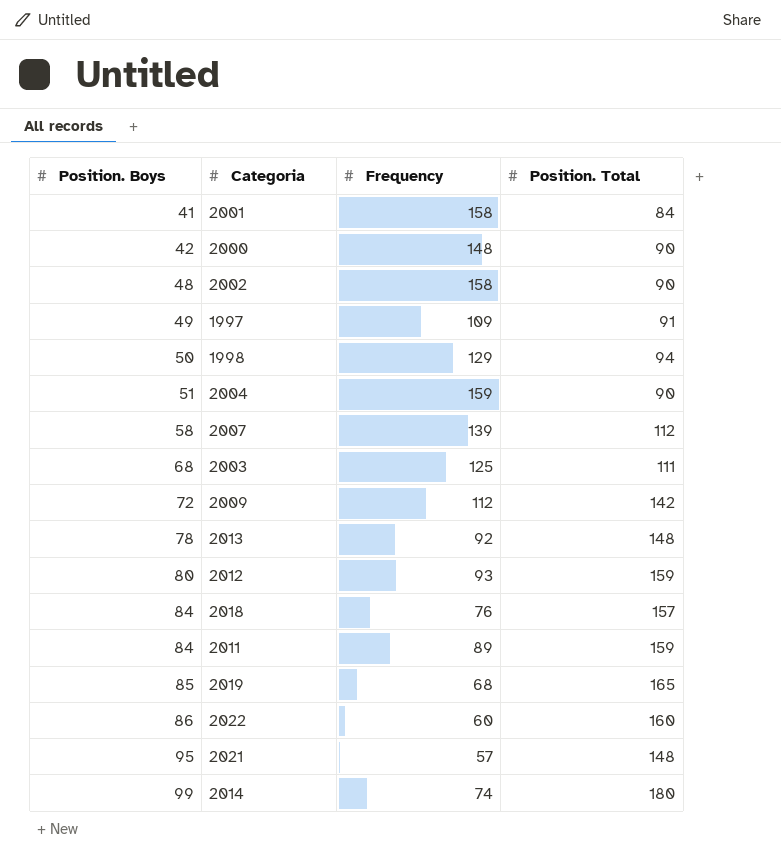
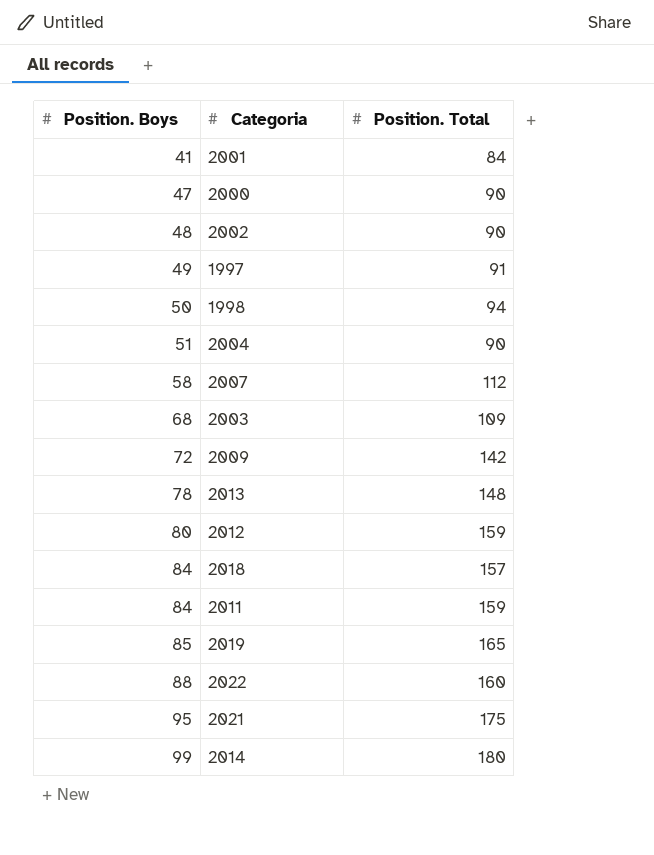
column Frequency | position: 3 -> none
2000 | Position. Boys: 42 -> 47
2003 | Position. Total: 111 -> 109
2022 | Position. Boys: 86 -> 88
2021 | Position. Total: 148 -> 175

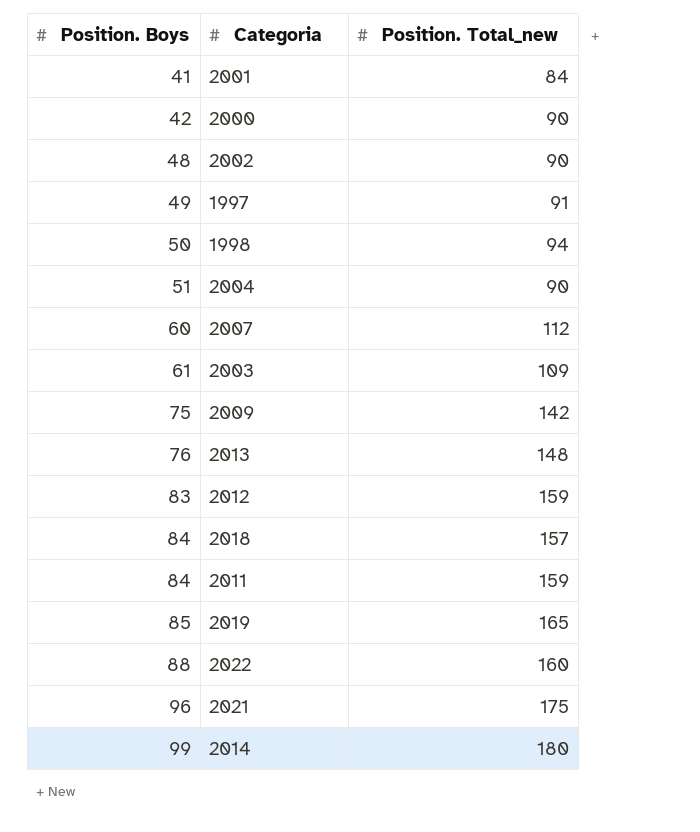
column name: Position. Total -> Position. Total_new
2000 | Position. Boys: 47 -> 42
2007 | Position. Boys: 58 -> 60
2003 | Position. Boys: 68 -> 61
2009 | Position. Boys: 72 -> 75
2013 | Position. Boys: 78 -> 76
2012 | Position. Boys: 80 -> 83
2021 | Position. Boys: 95 -> 96

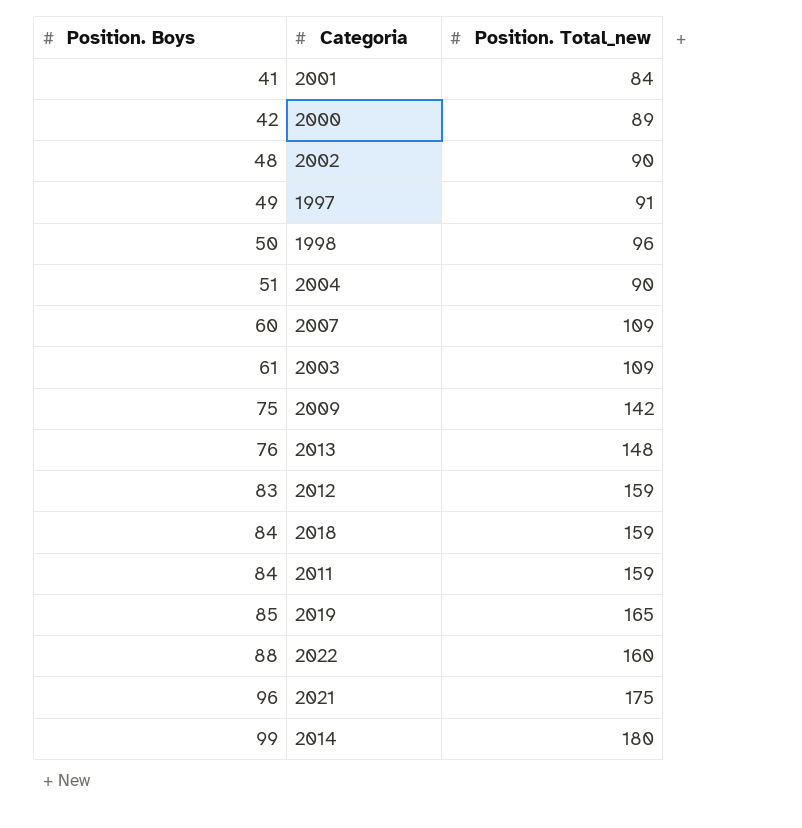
2000 | Position. Total_new: 90 -> 89
1998 | Position. Total_new: 94 -> 96
2007 | Position. Total_new: 112 -> 109
2018 | Position. Total_new: 157 -> 159

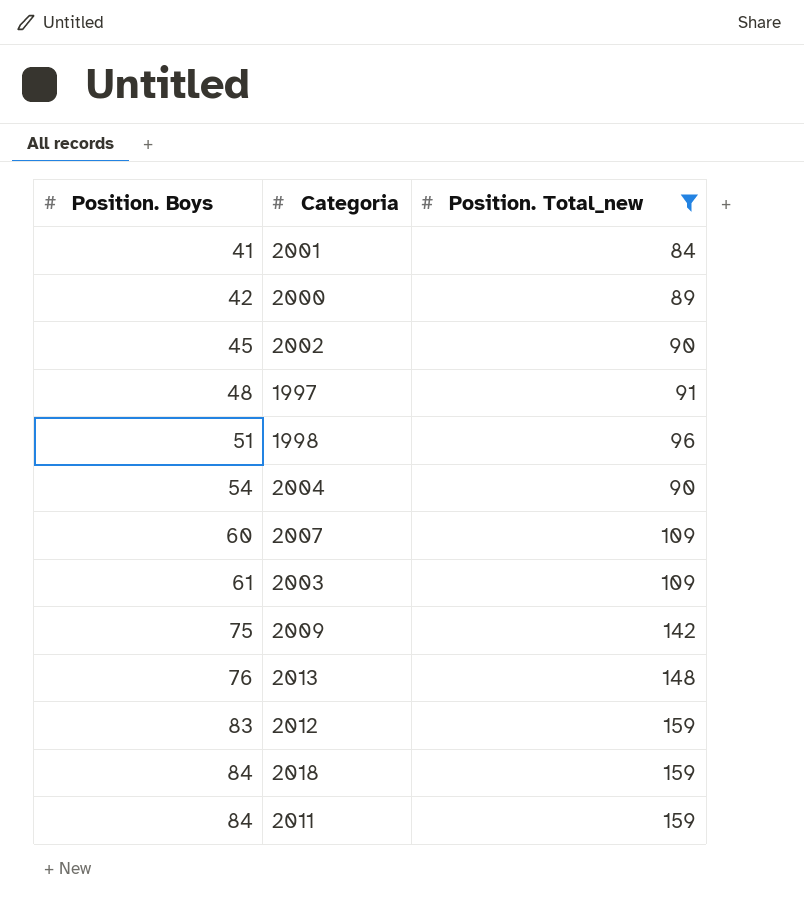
filter: none -> Position. Total_new <= 159
2002 | Position. Boys: 48 -> 45
1997 | Position. Boys: 49 -> 48
1998 | Position. Boys: 50 -> 51
2004 | Position. Boys: 51 -> 54

